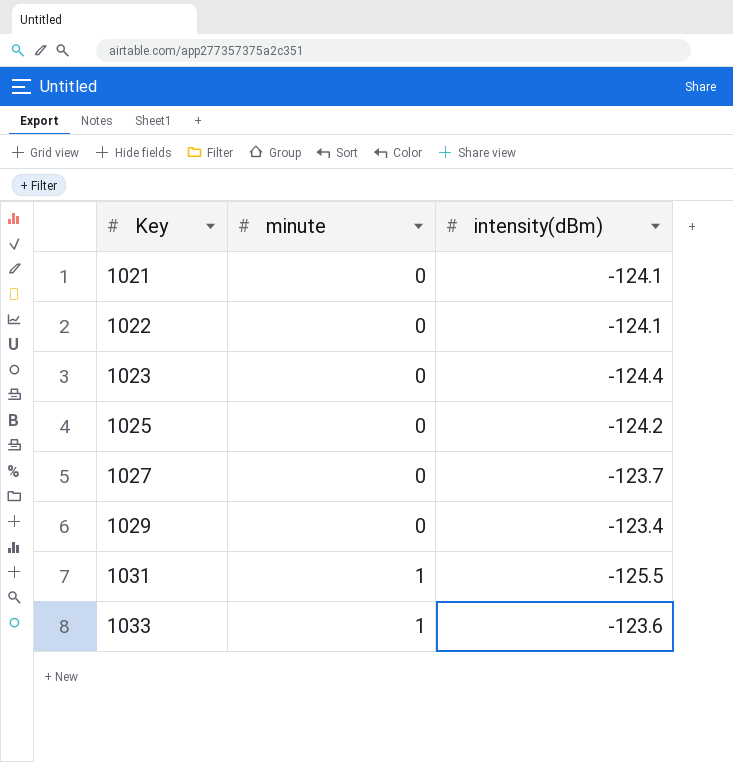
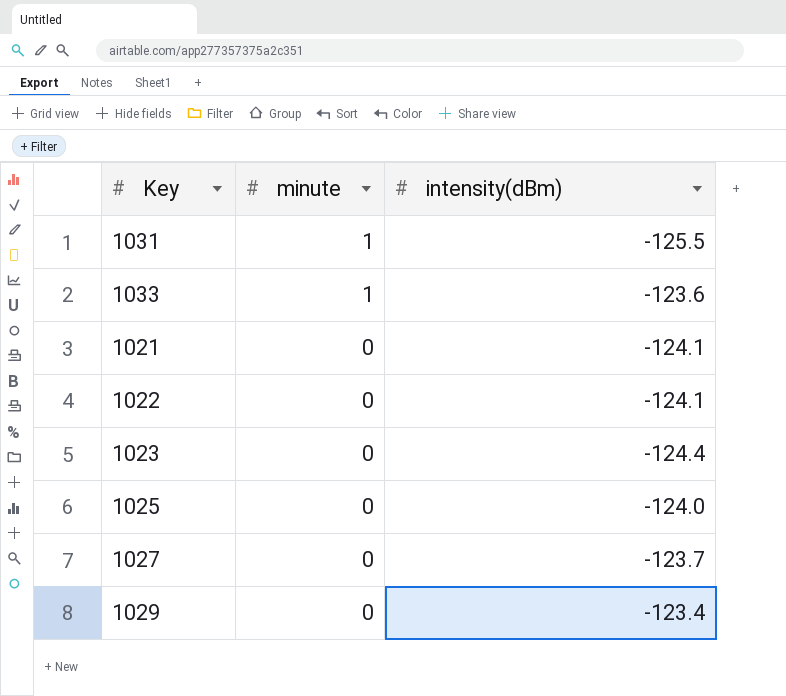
row order: Key ascending -> minute descending
1025 | intensity(dBm): -124.2 -> -124.0

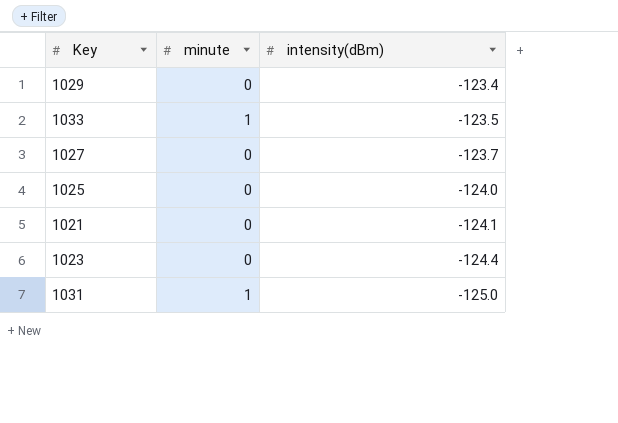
row order: minute descending -> intensity(dBm) descending
row 1022: 0 | -124.1 -> none
1033 | intensity(dBm): -123.6 -> -123.5
1031 | intensity(dBm): -125.5 -> -125.0

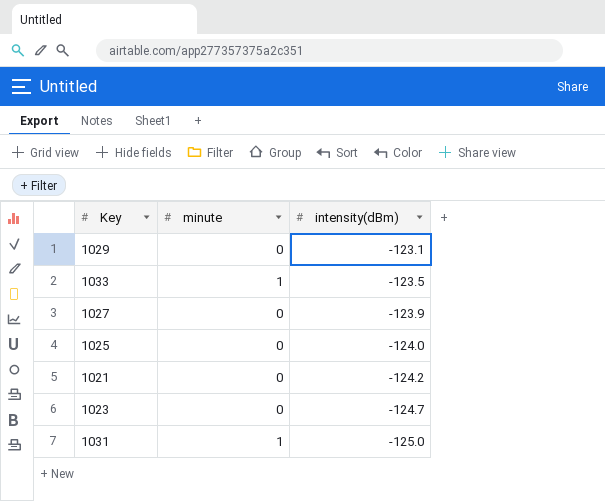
1029 | intensity(dBm): -123.4 -> -123.1
1027 | intensity(dBm): -123.7 -> -123.9
1021 | intensity(dBm): -124.1 -> -124.2
1023 | intensity(dBm): -124.4 -> -124.7

